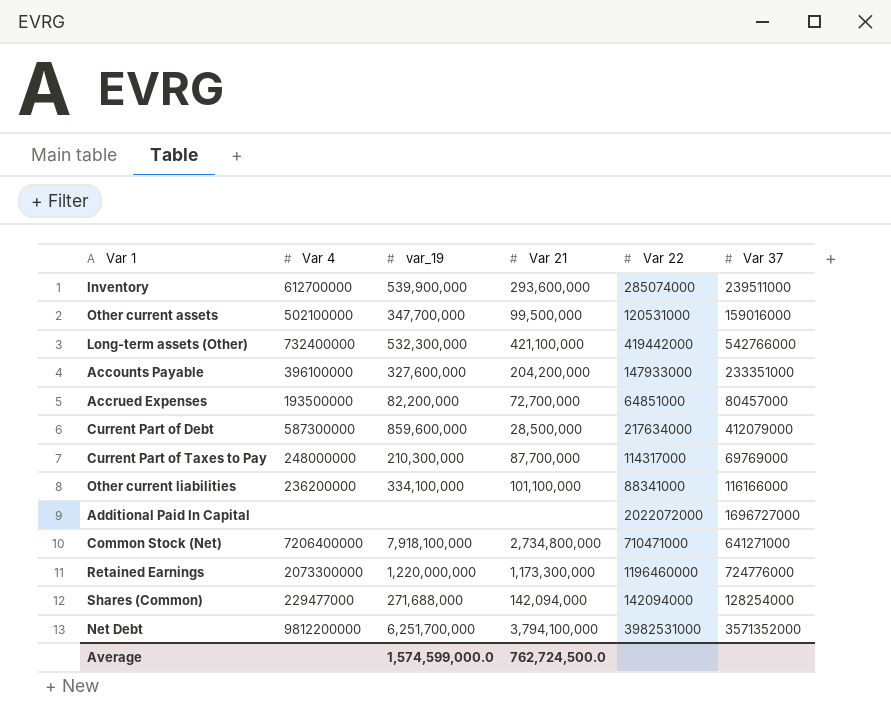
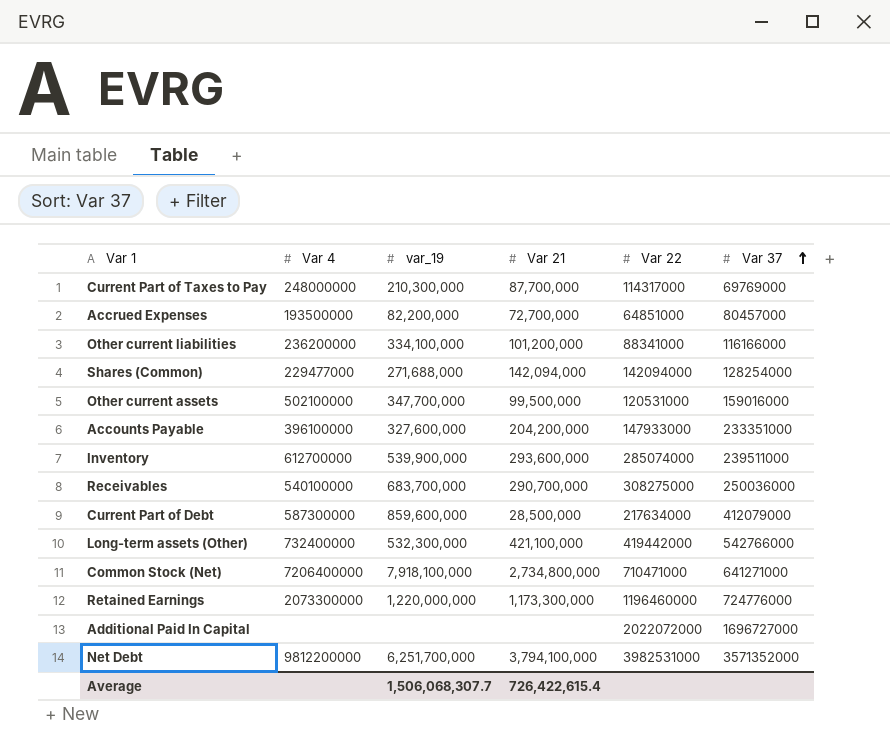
row order: none -> Var 37 ascending
Other current liabilities | Var 21: 101,100,000 -> 101,200,000
row Receivables: none -> 540100000 | 683,700,000 | 290,700,000 | 308275000 | 250036000
Average | var_19: 1,574,599,000.0 -> 1,506,068,307.7
Average | Var 21: 762,724,500.0 -> 726,422,615.4

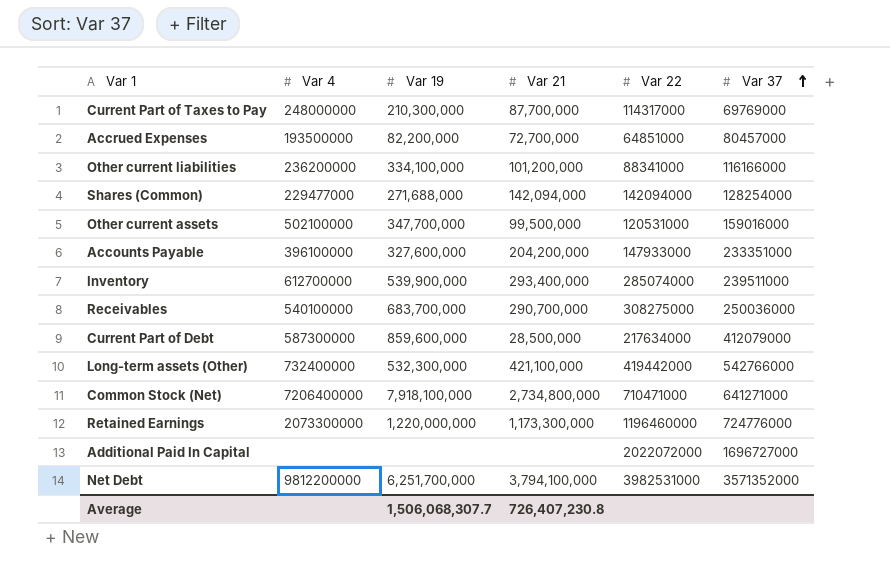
column name: var_19 -> Var 19
Inventory | Var 21: 293,600,000 -> 293,400,000
Average | Var 21: 726,422,615.4 -> 726,407,230.8

